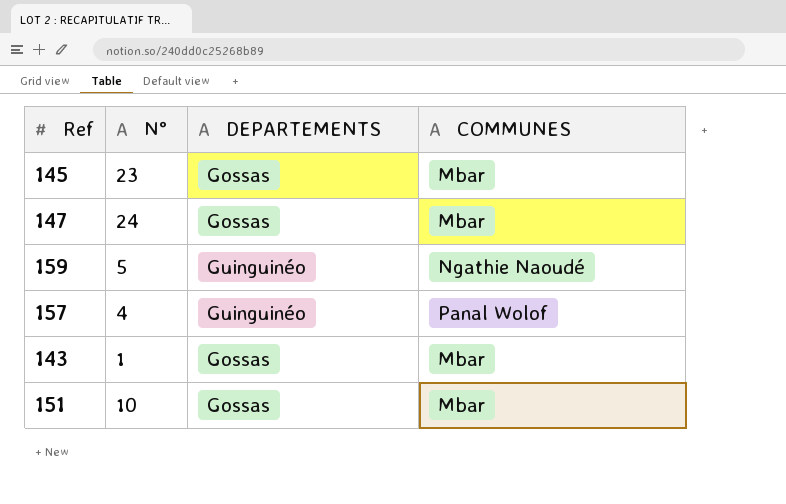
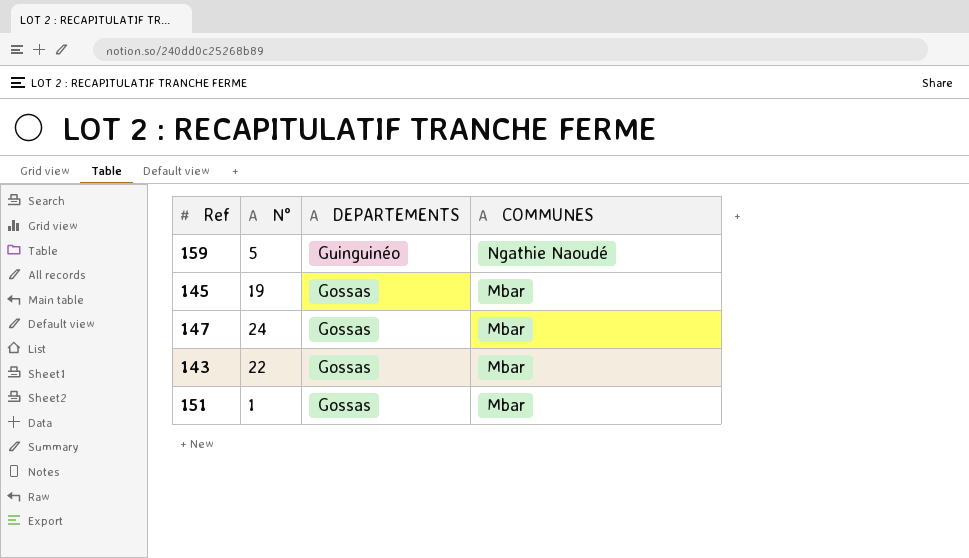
row order: none -> DEPARTEMENTS descending
row 157: 4 | Guinguinéo | Panal Wolof -> none
145 | N°: 23 -> 19
143 | N°: 1 -> 22
151 | N°: 10 -> 1

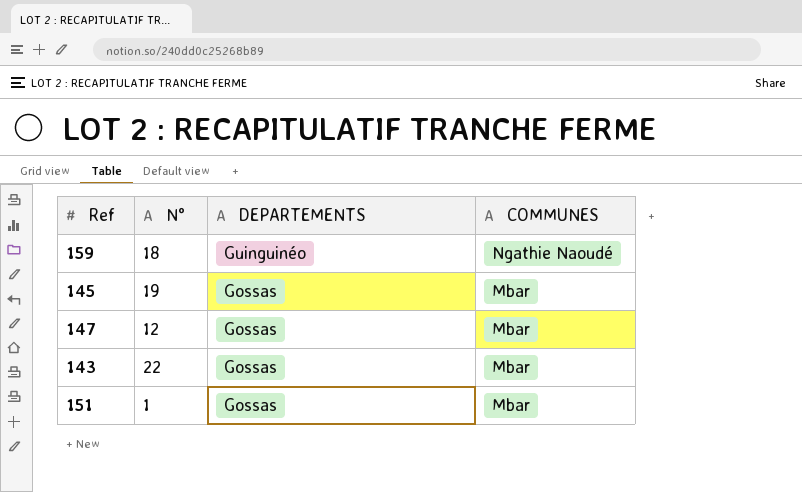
159 | N°: 5 -> 18
147 | N°: 24 -> 12

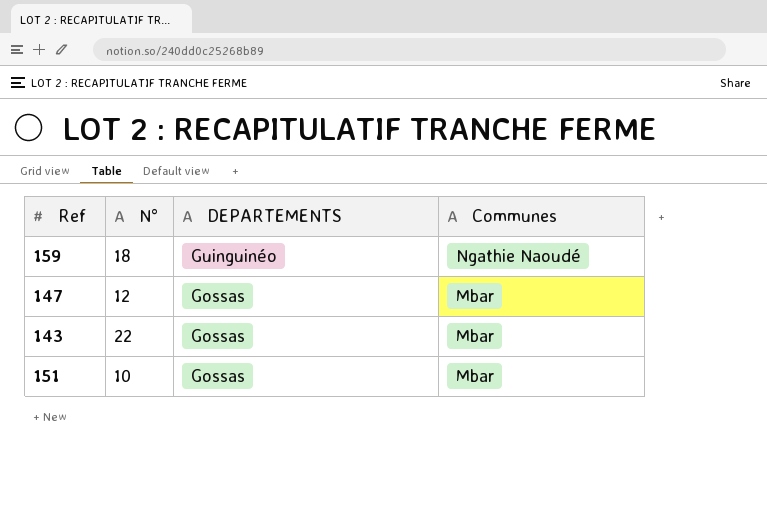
column name: COMMUNES -> Communes
row 145: 19 | Gossas | Mbar -> none
151 | N°: 1 -> 10

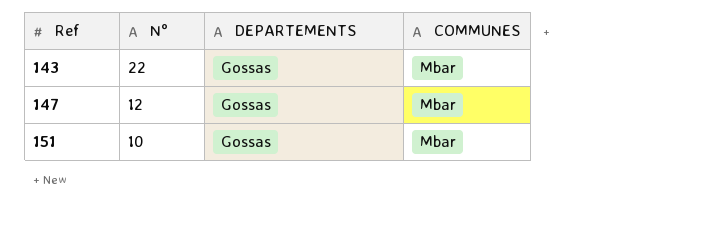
row order: DEPARTEMENTS descending -> Ref ascending
column name: Communes -> COMMUNES
row 159: 18 | Guinguinéo | Ngathie Naoudé -> none

